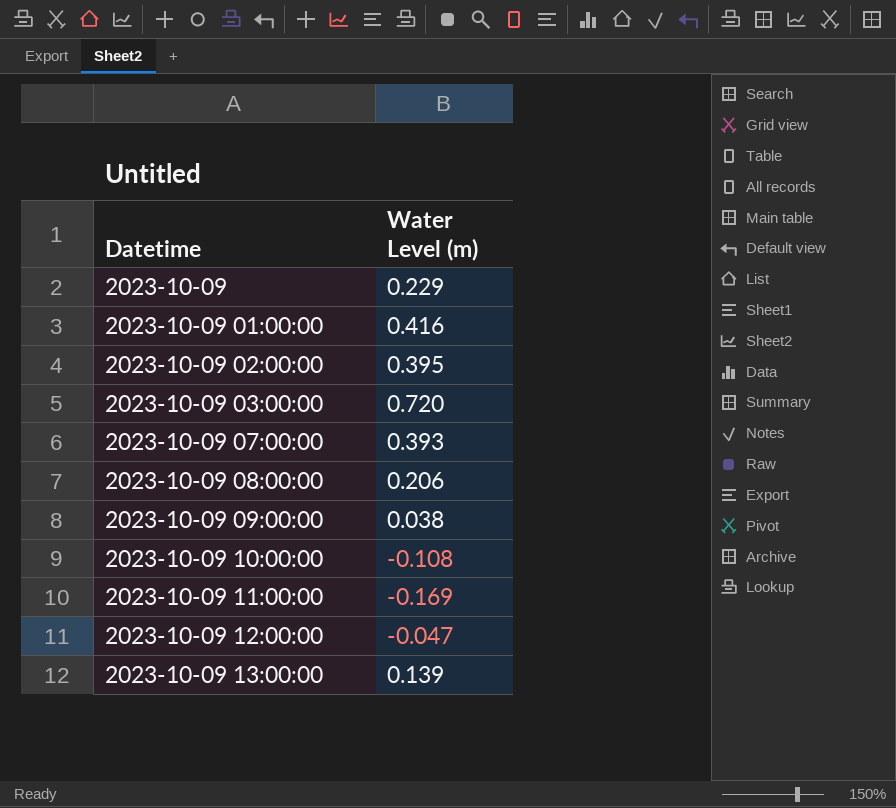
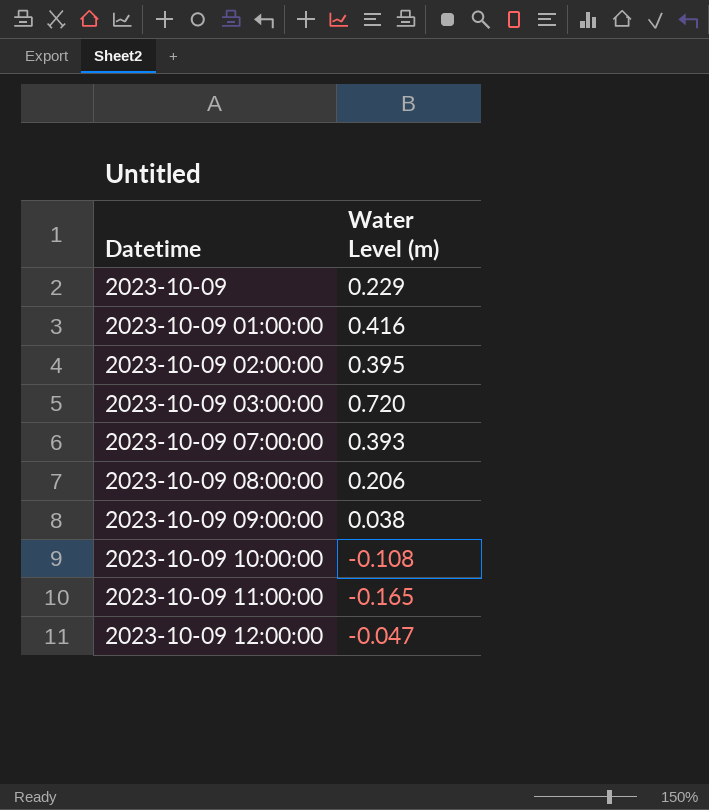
row 2023-10-09 13:00:00: 0.139 -> none
2023-10-09 11:00:00 | Water Level (m): -0.169 -> -0.165

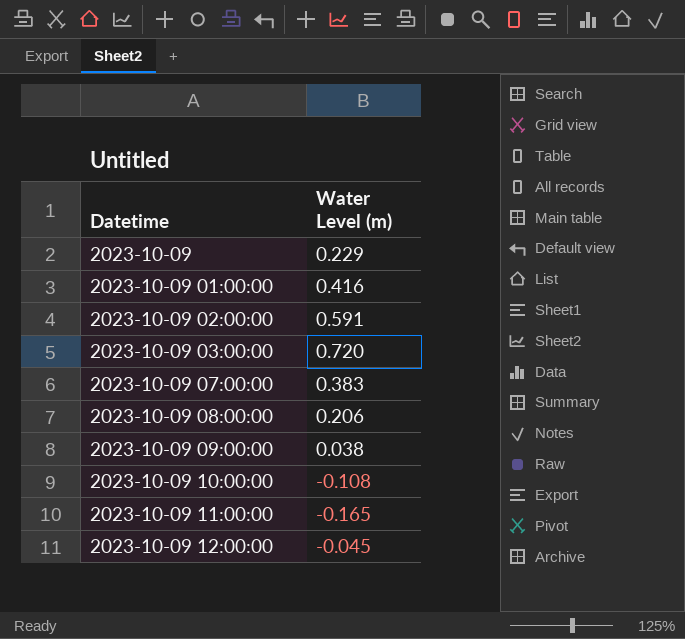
2023-10-09 02:00:00 | Water Level (m): 0.395 -> 0.591
2023-10-09 07:00:00 | Water Level (m): 0.393 -> 0.383
2023-10-09 12:00:00 | Water Level (m): -0.047 -> -0.045

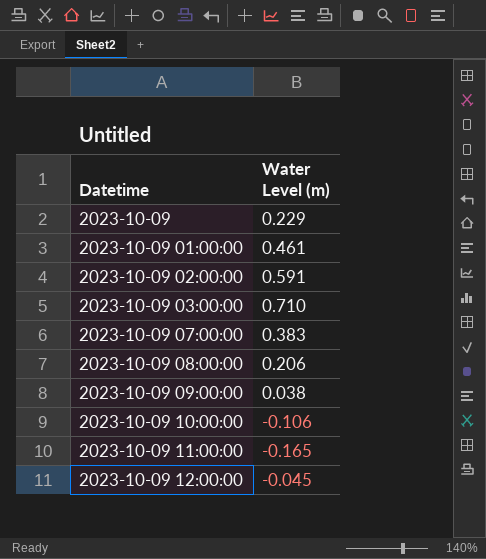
2023-10-09 01:00:00 | Water Level (m): 0.416 -> 0.461
2023-10-09 03:00:00 | Water Level (m): 0.720 -> 0.710
2023-10-09 10:00:00 | Water Level (m): -0.108 -> -0.106

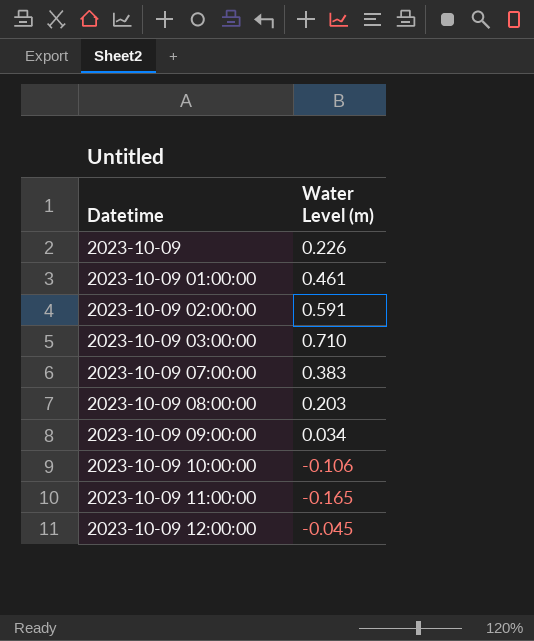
2023-10-09 | Water Level (m): 0.229 -> 0.226
2023-10-09 08:00:00 | Water Level (m): 0.206 -> 0.203
2023-10-09 09:00:00 | Water Level (m): 0.038 -> 0.034

